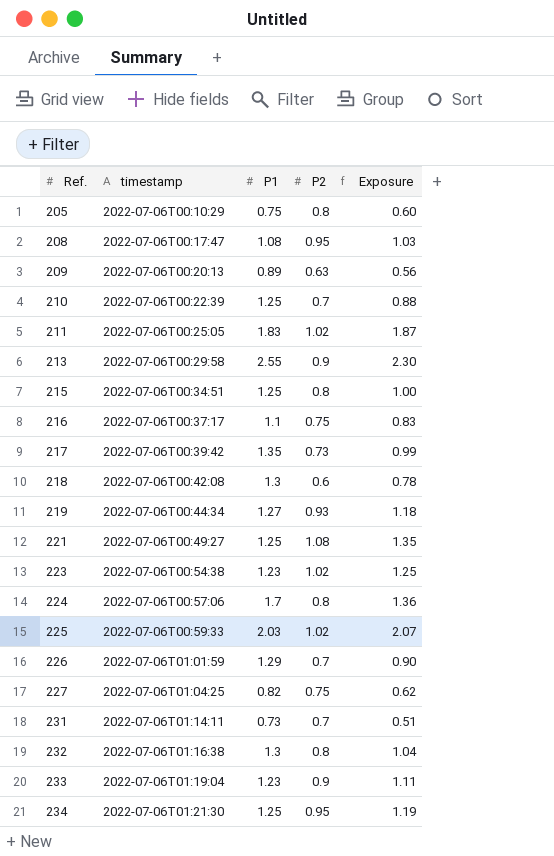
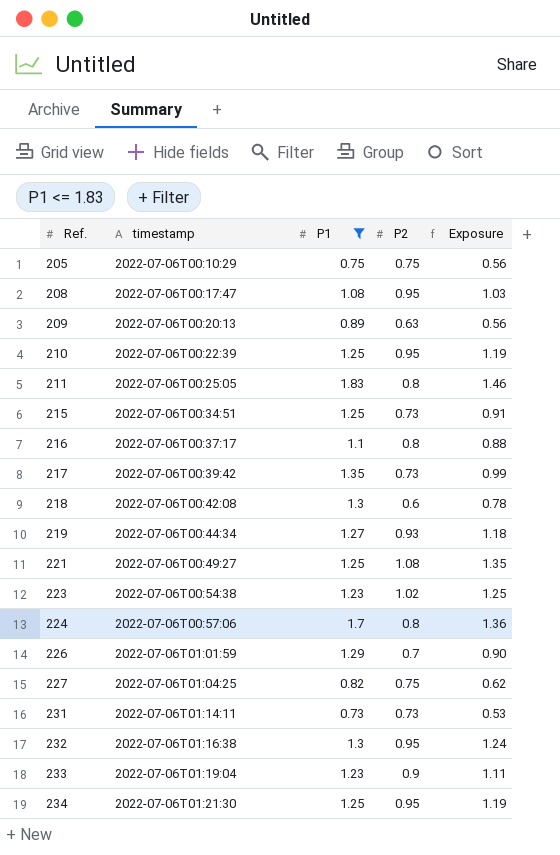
filter: none -> P1 <= 1.83
205 | P2: 0.8 -> 0.75
205 | Exposure: 0.60 -> 0.56
210 | P2: 0.7 -> 0.95
210 | Exposure: 0.88 -> 1.19
211 | P2: 1.02 -> 0.8
211 | Exposure: 1.87 -> 1.46
215 | P2: 0.8 -> 0.73
215 | Exposure: 1.00 -> 0.91
216 | P2: 0.75 -> 0.8
216 | Exposure: 0.83 -> 0.88
231 | P2: 0.7 -> 0.73
231 | Exposure: 0.51 -> 0.53
232 | P2: 0.8 -> 0.95
232 | Exposure: 1.04 -> 1.24

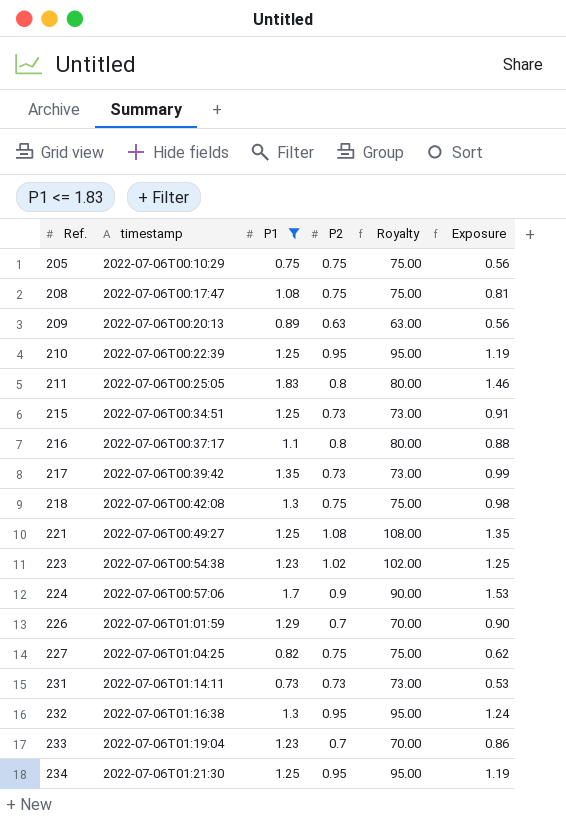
column Royalty | formula: none -> [P2] * 100
row 219: 2022-07-06T00:44:34 | 1.27 | 0.93 | 1.18 -> none
208 | P2: 0.95 -> 0.75
208 | Exposure: 1.03 -> 0.81
218 | P2: 0.6 -> 0.75
218 | Exposure: 0.78 -> 0.98
224 | P2: 0.8 -> 0.9
224 | Exposure: 1.36 -> 1.53
233 | P2: 0.9 -> 0.7
233 | Exposure: 1.11 -> 0.86

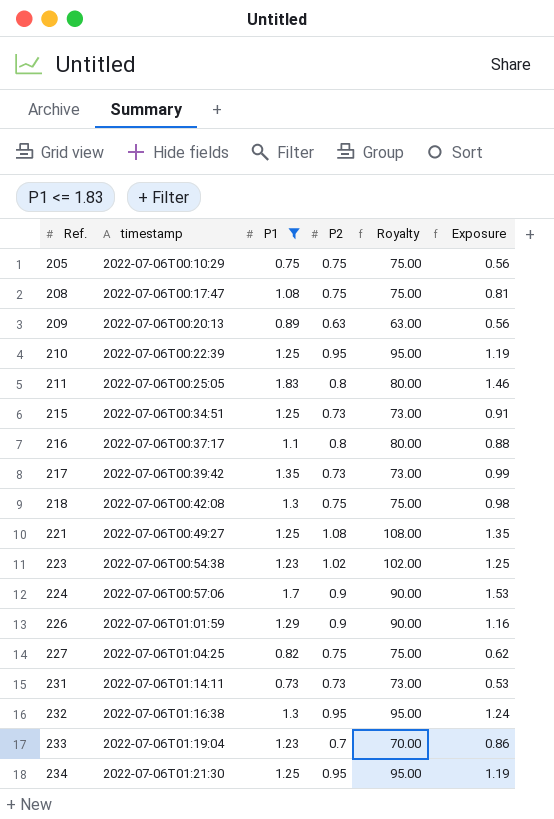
226 | P2: 0.7 -> 0.9
226 | Royalty: 70.00 -> 90.00
226 | Exposure: 0.90 -> 1.16

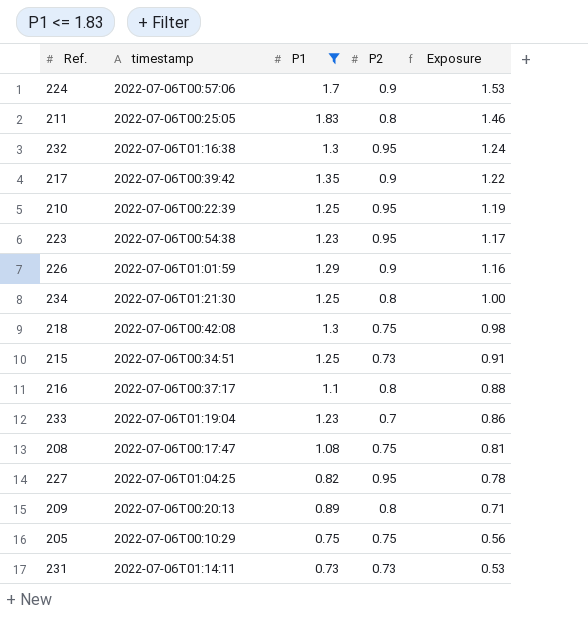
row order: Ref. ascending -> Exposure descending
column Royalty | formula: [P2] * 100 -> none
row 221: 2022-07-06T00:49:27 | 1.25 | 1.08 | 108.00 | 1.35 -> none
217 | P2: 0.73 -> 0.9
217 | Exposure: 0.99 -> 1.22
223 | P2: 1.02 -> 0.95
223 | Exposure: 1.25 -> 1.17
234 | P2: 0.95 -> 0.8
234 | Exposure: 1.19 -> 1.00
227 | P2: 0.75 -> 0.95
227 | Exposure: 0.62 -> 0.78
209 | P2: 0.63 -> 0.8
209 | Exposure: 0.56 -> 0.71

